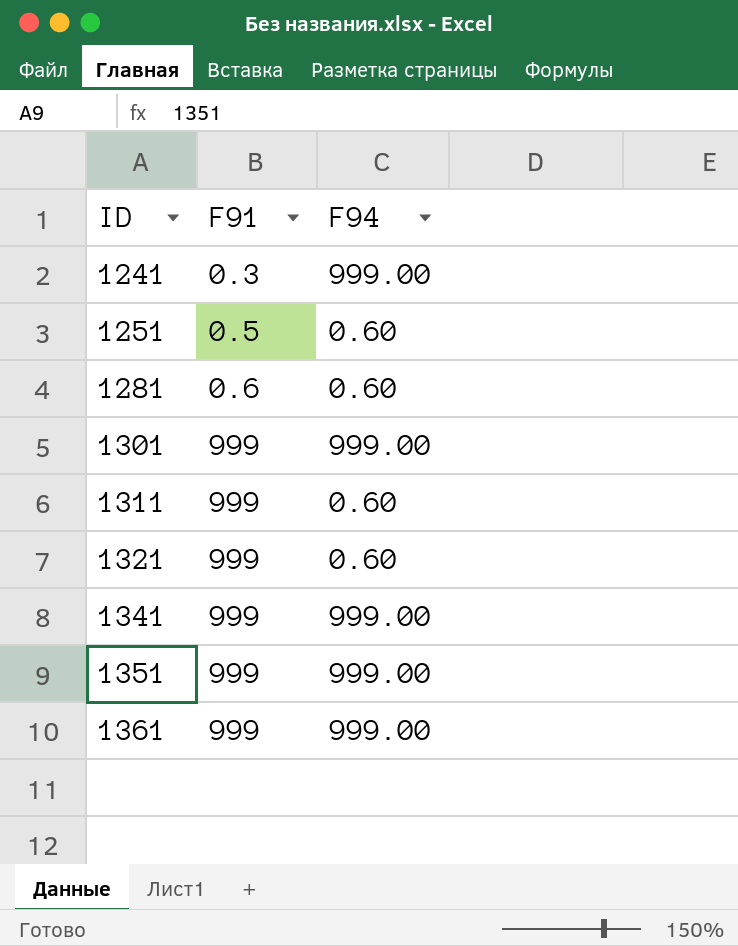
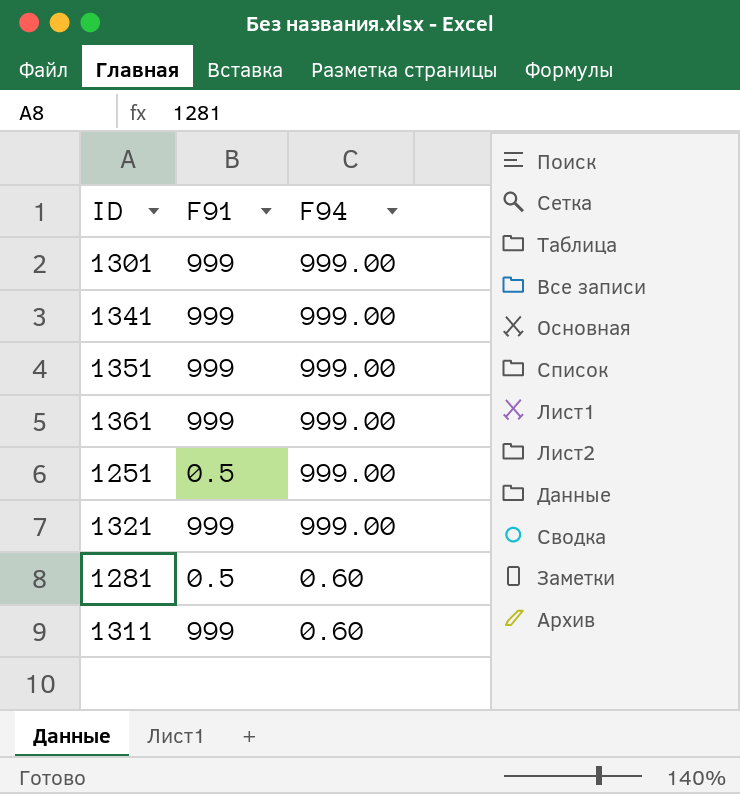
row order: ID ascending -> F94 descending
row 1241: 0.3 | 999.00 -> none
1251 | F94: 0.60 -> 999.00
1321 | F94: 0.60 -> 999.00
1281 | F91: 0.6 -> 0.5

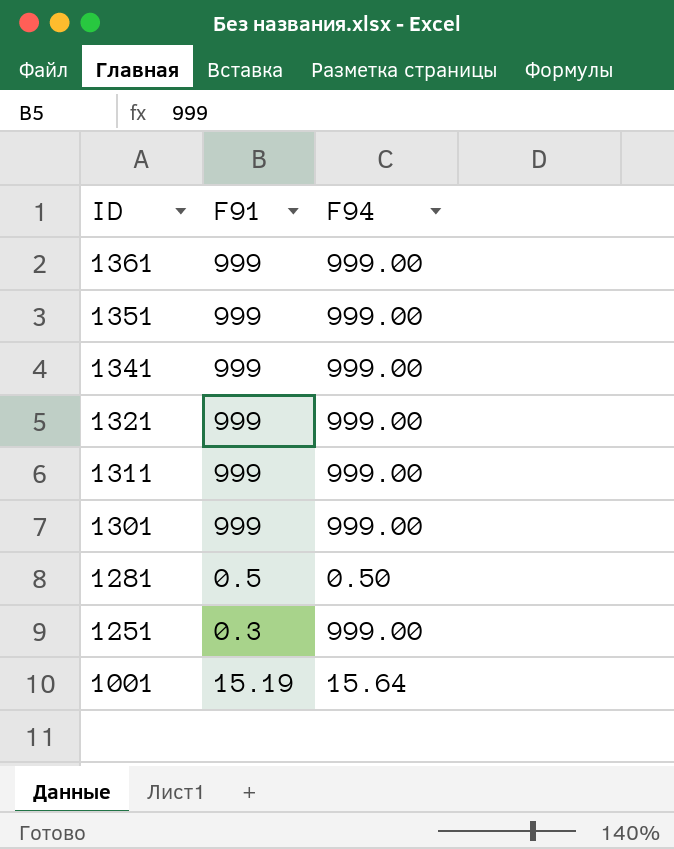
row order: F94 descending -> ID descending
1311 | F94: 0.60 -> 999.00
1281 | F94: 0.60 -> 0.50
1251 | F91: 0.5 -> 0.3
row 1001: none -> 15.19 | 15.64

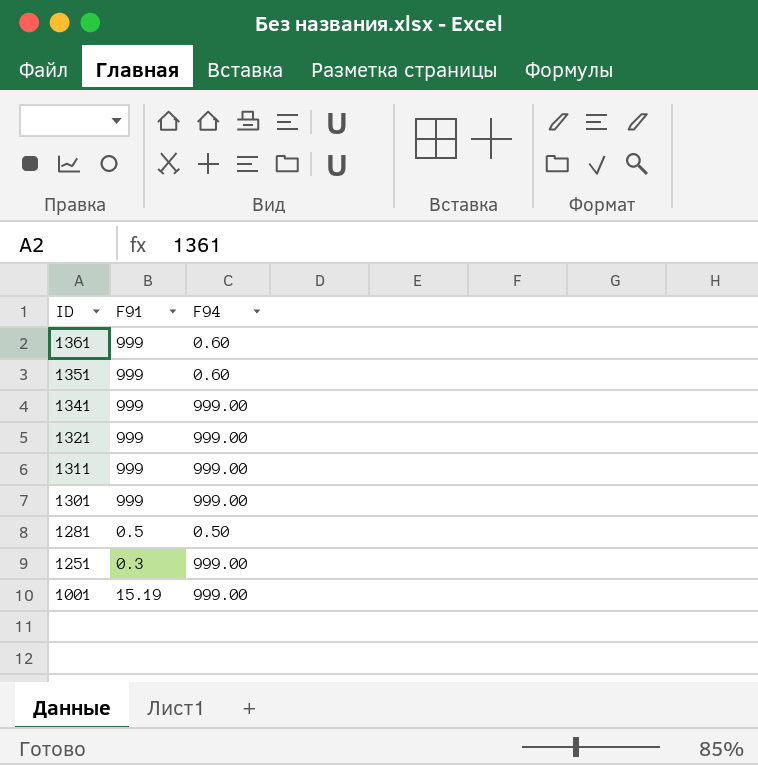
1361 | F94: 999.00 -> 0.60
1351 | F94: 999.00 -> 0.60
1001 | F94: 15.64 -> 999.00

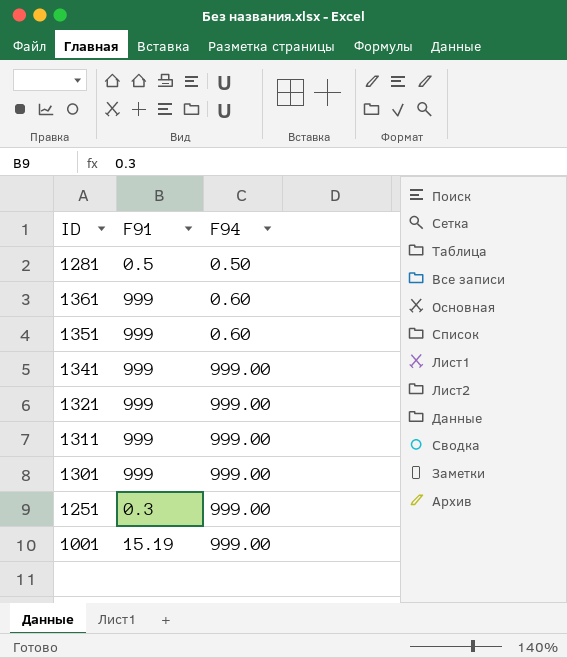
row order: ID descending -> F94 ascending

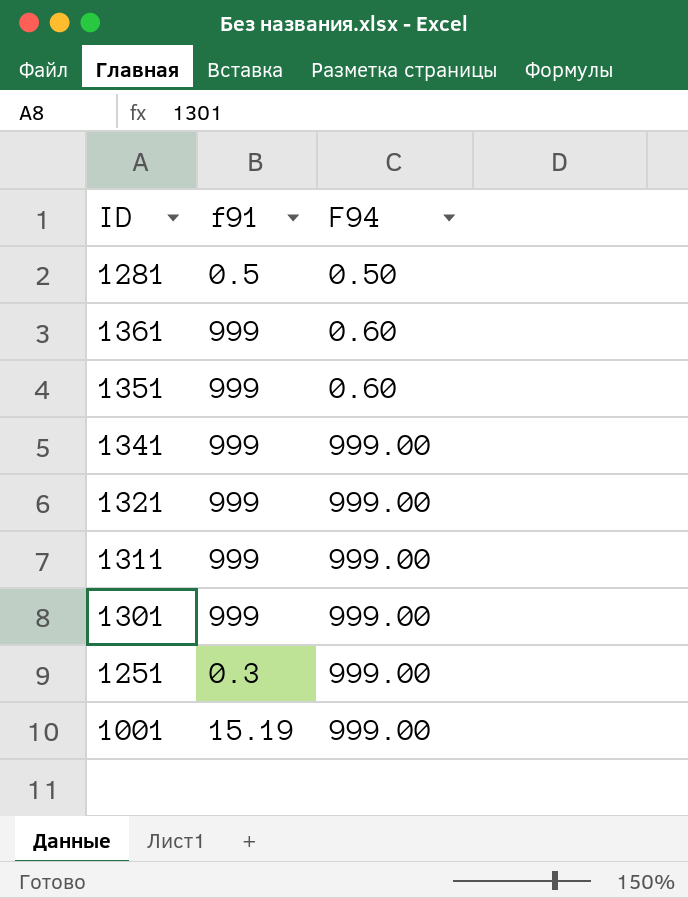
column name: F91 -> f91

